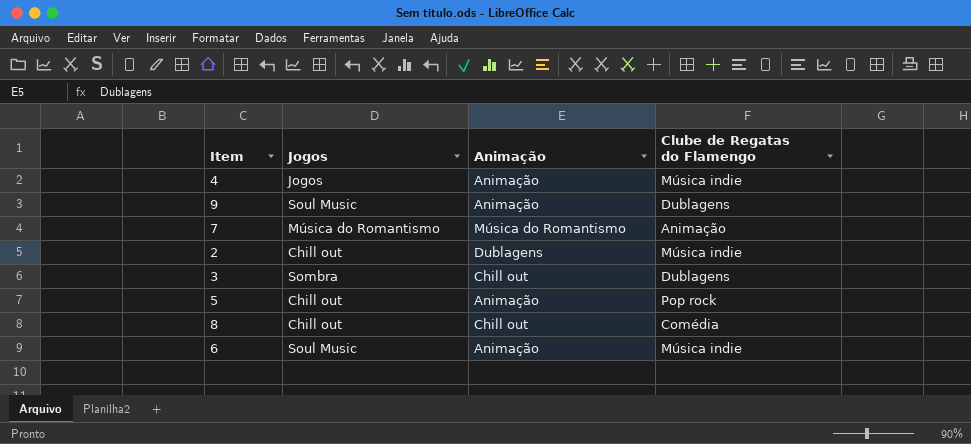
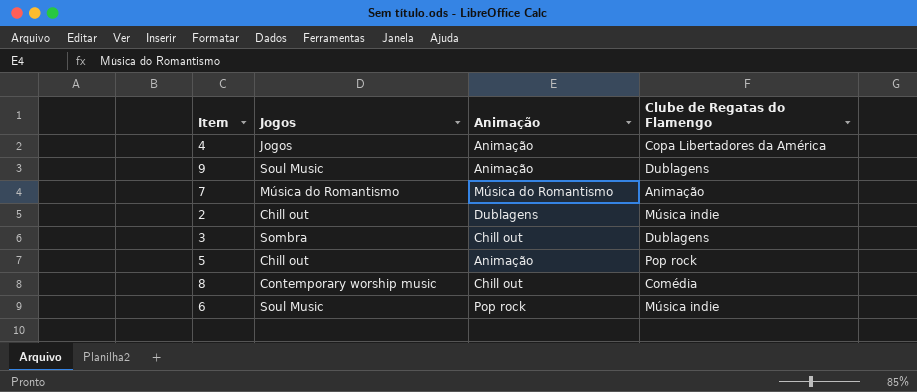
4 | Clube de Regatas do Flamengo: Música indie -> Copa Libertadores da América
8 | Jogos: Chill out -> Contemporary worship music
6 | Animação: Animação -> Pop rock

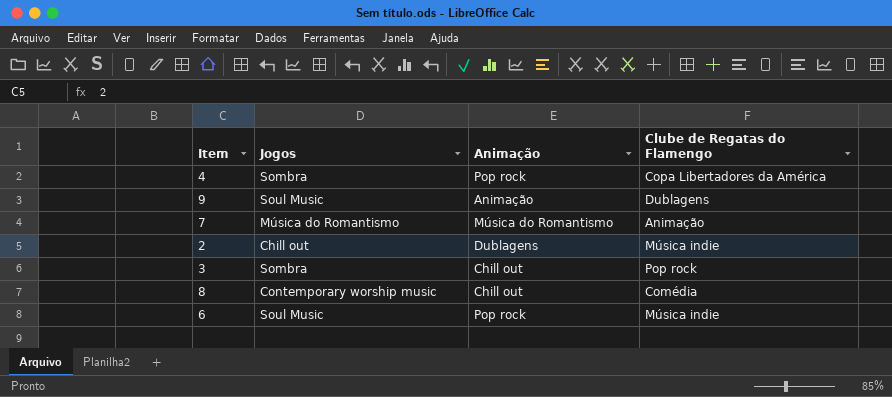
row 5: Chill out | Animação | Pop rock -> none
4 | Jogos: Jogos -> Sombra
4 | Animação: Animação -> Pop rock
3 | Clube de Regatas do Flamengo: Dublagens -> Pop rock

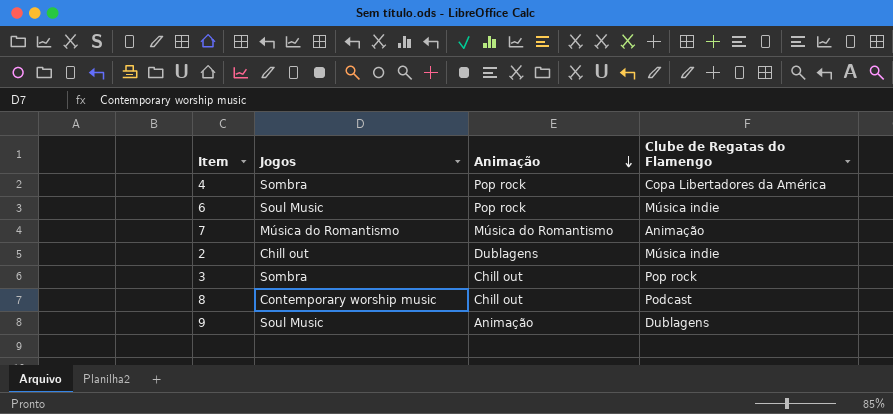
row order: none -> Animação descending
8 | Clube de Regatas do Flamengo: Comédia -> Podcast

